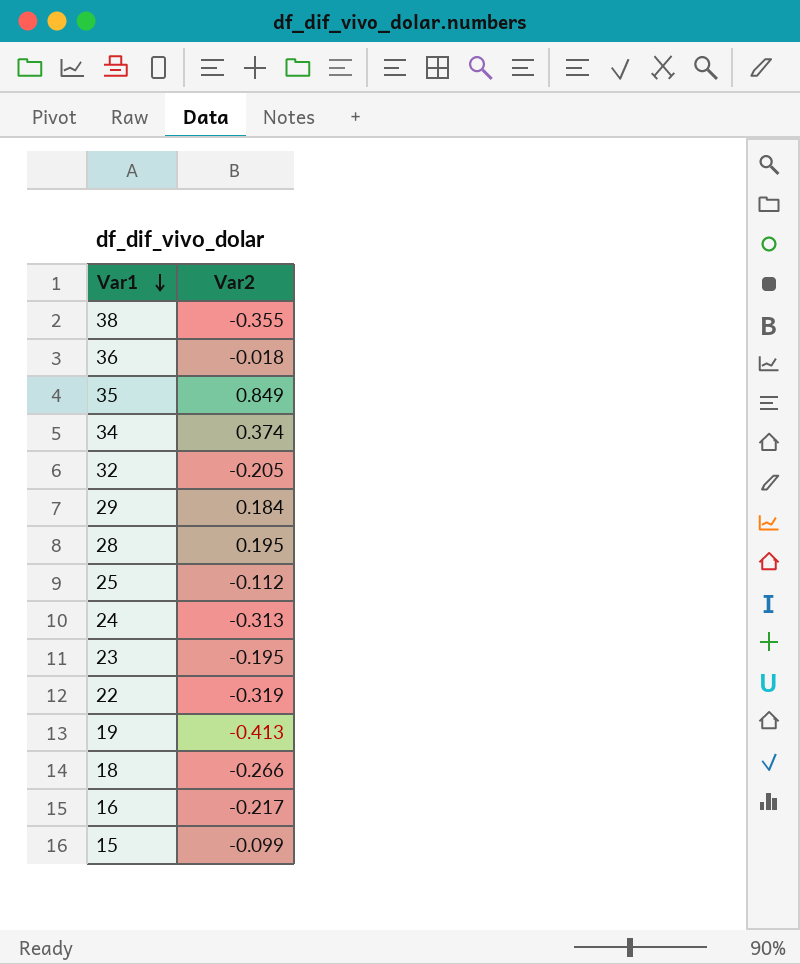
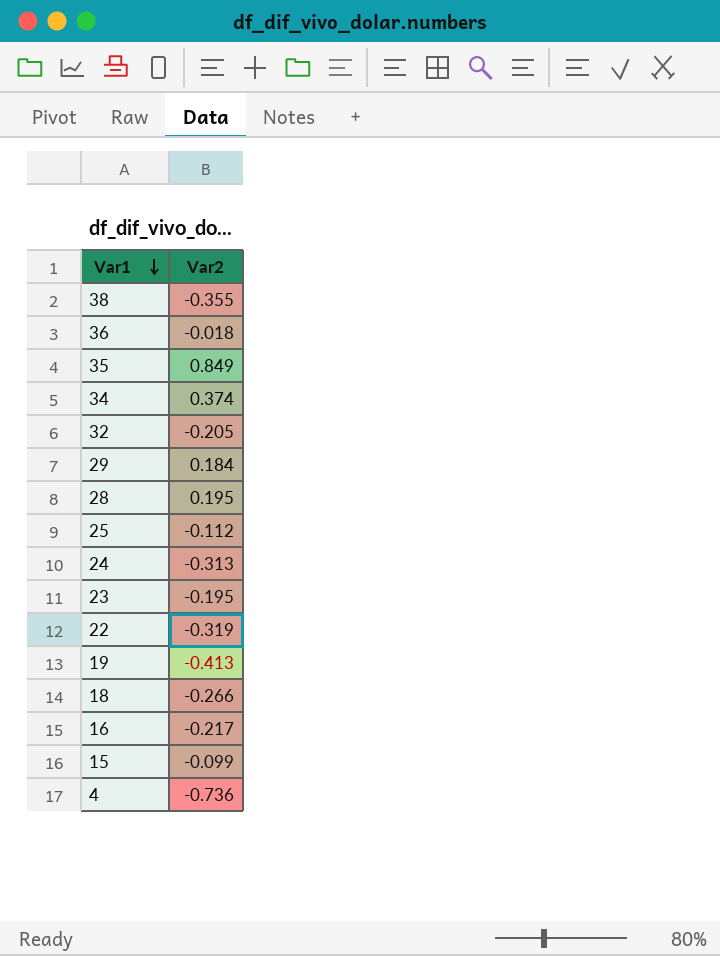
row 4: none -> -0.736

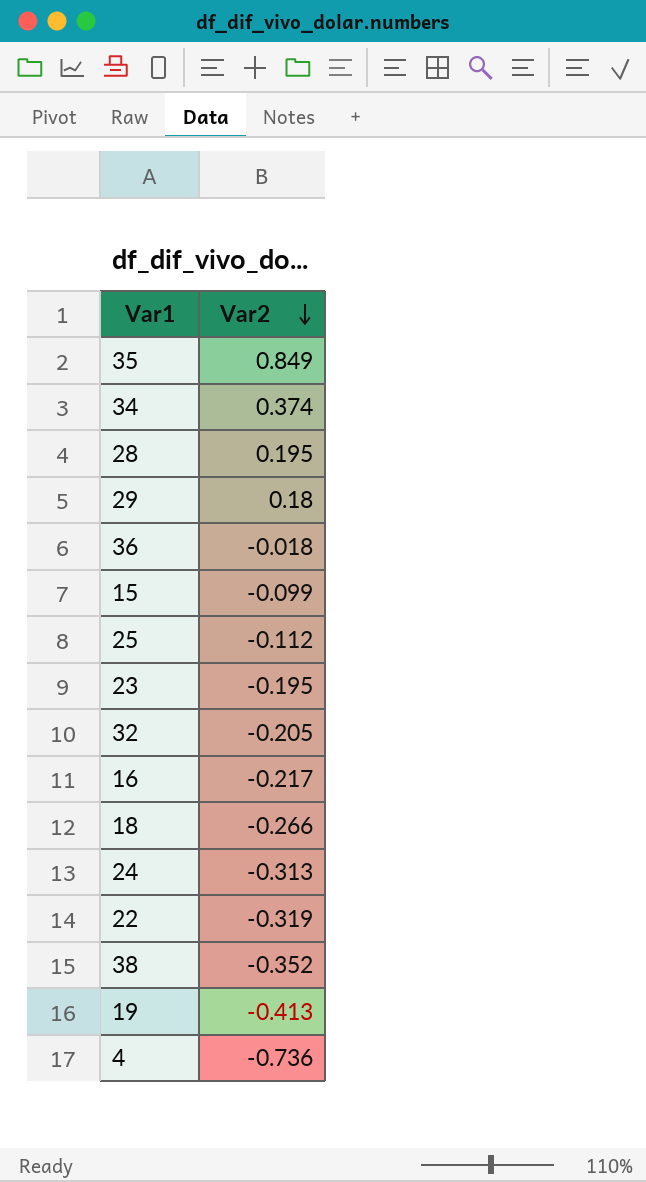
row order: Var1 descending -> Var2 descending
29 | Var2: 0.184 -> 0.18
38 | Var2: -0.355 -> -0.352

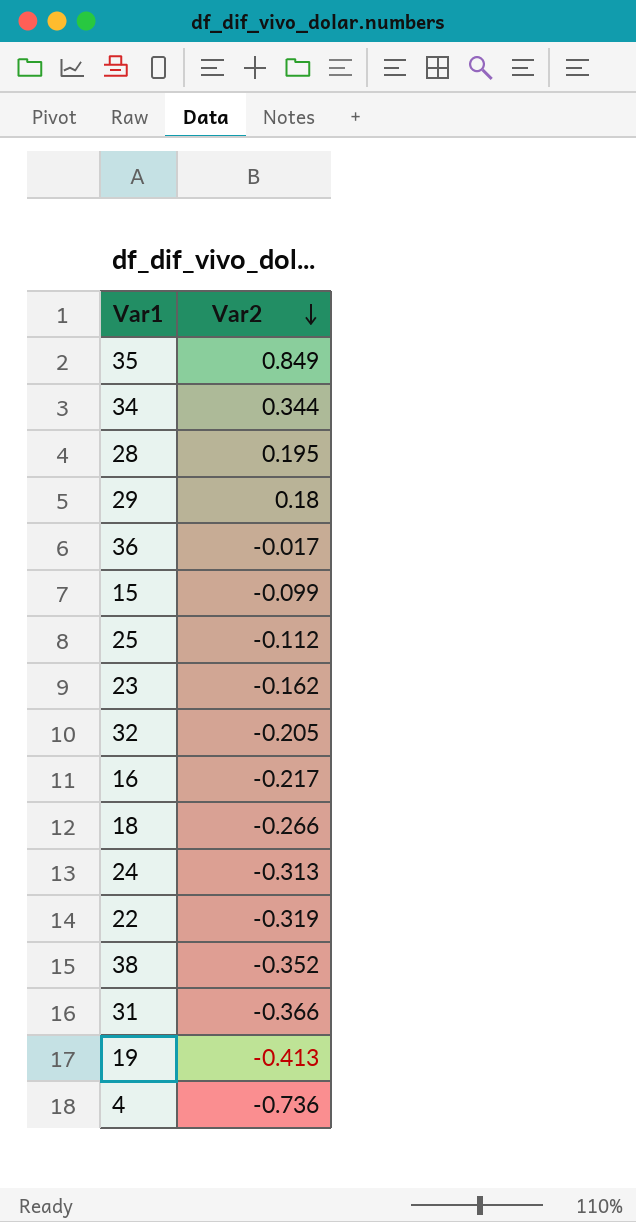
34 | Var2: 0.374 -> 0.344
36 | Var2: -0.018 -> -0.017
23 | Var2: -0.195 -> -0.162
row 31: none -> -0.366

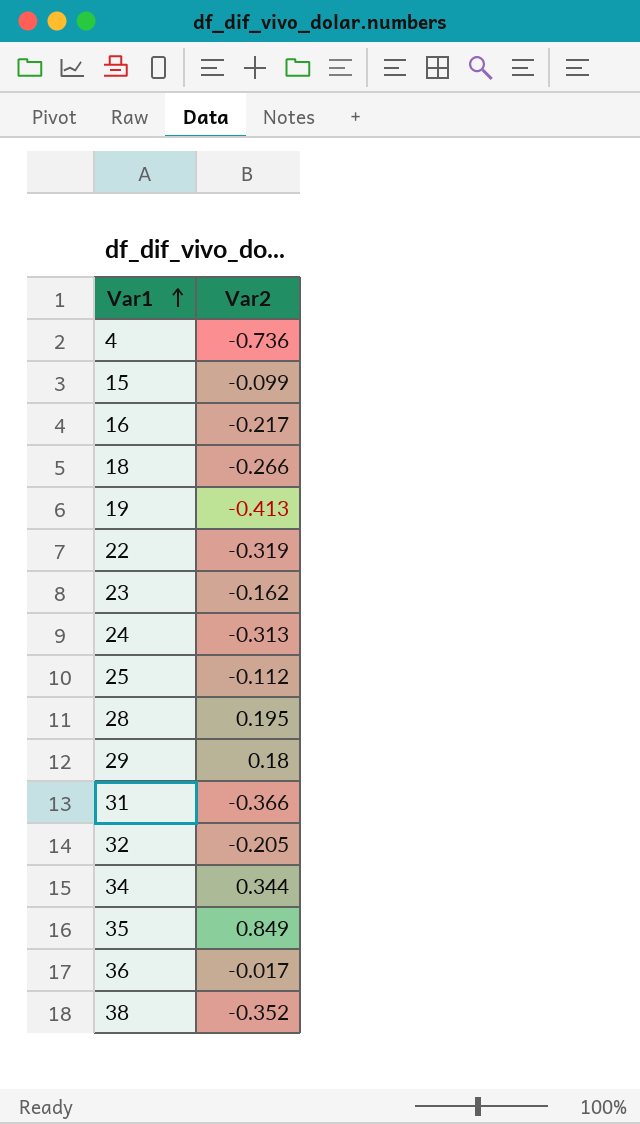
row order: Var2 descending -> Var1 ascending

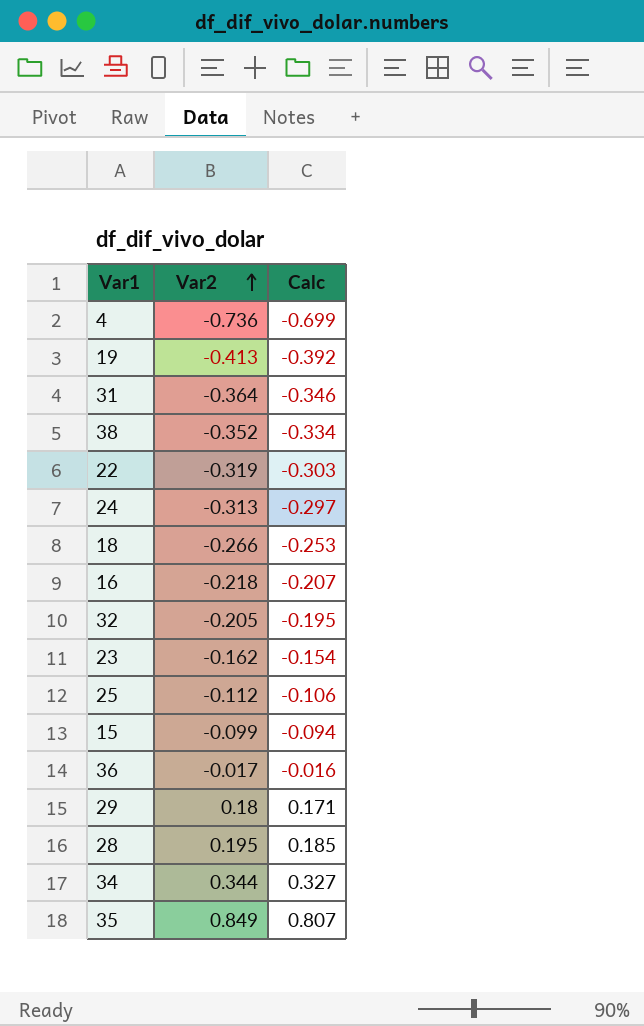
row order: Var1 ascending -> Var2 ascending
column Calc | formula: none -> [Var2] * 0.95
31 | Var2: -0.366 -> -0.364
16 | Var2: -0.217 -> -0.218

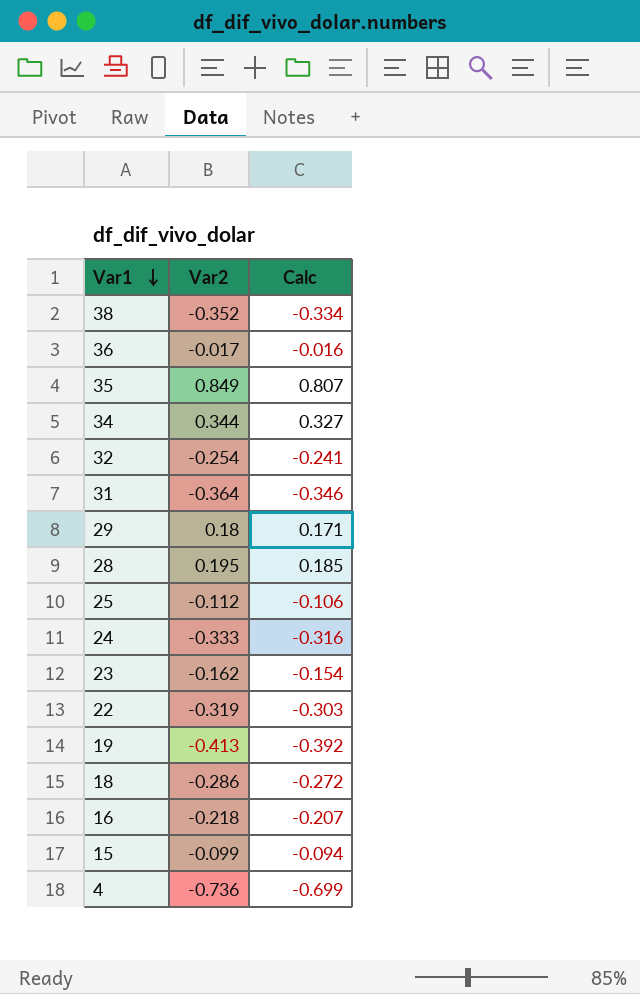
row order: Var2 ascending -> Var1 descending
32 | Var2: -0.205 -> -0.254
32 | Calc: -0.195 -> -0.241
24 | Var2: -0.313 -> -0.333
24 | Calc: -0.297 -> -0.316
18 | Var2: -0.266 -> -0.286
18 | Calc: -0.253 -> -0.272

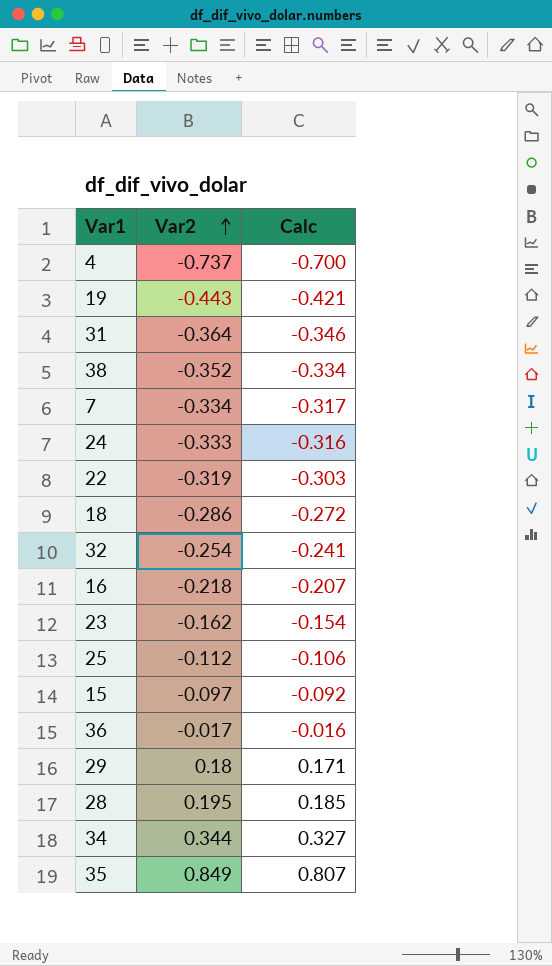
row order: Var1 descending -> Var2 ascending
4 | Var2: -0.736 -> -0.737
4 | Calc: -0.699 -> -0.700
19 | Var2: -0.413 -> -0.443
19 | Calc: -0.392 -> -0.421
row 7: none -> -0.334 | -0.317
15 | Var2: -0.099 -> -0.097
15 | Calc: -0.094 -> -0.092

